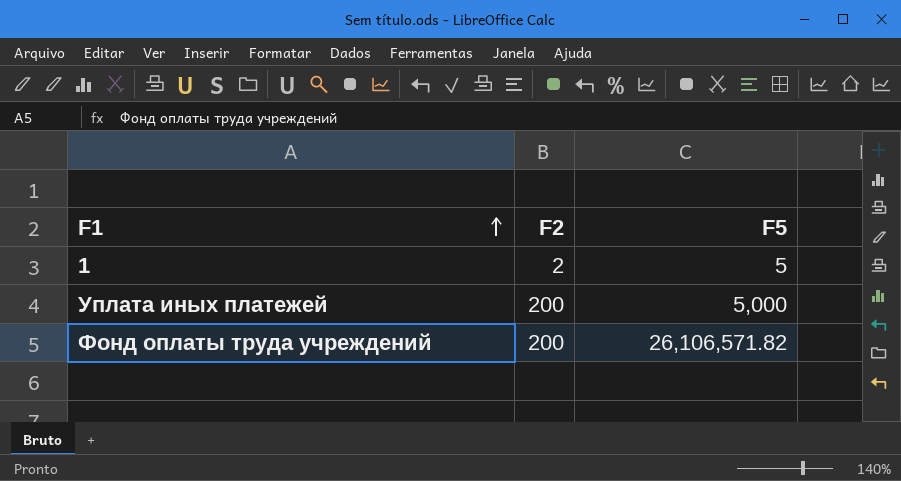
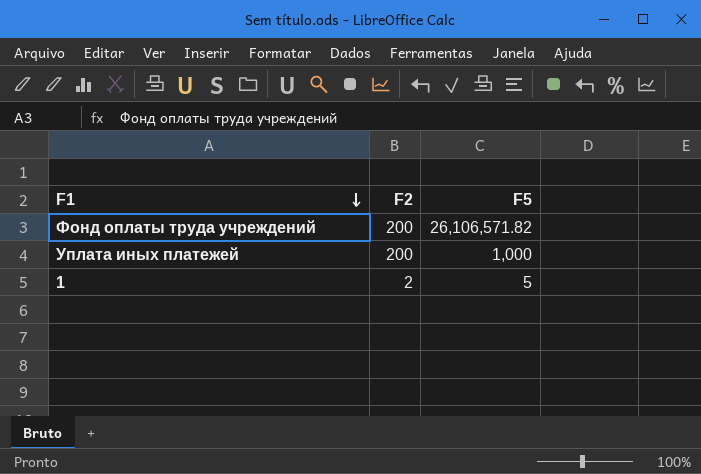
row order: F1 ascending -> F1 descending
Уплата иных платежей | F5: 5,000 -> 1,000

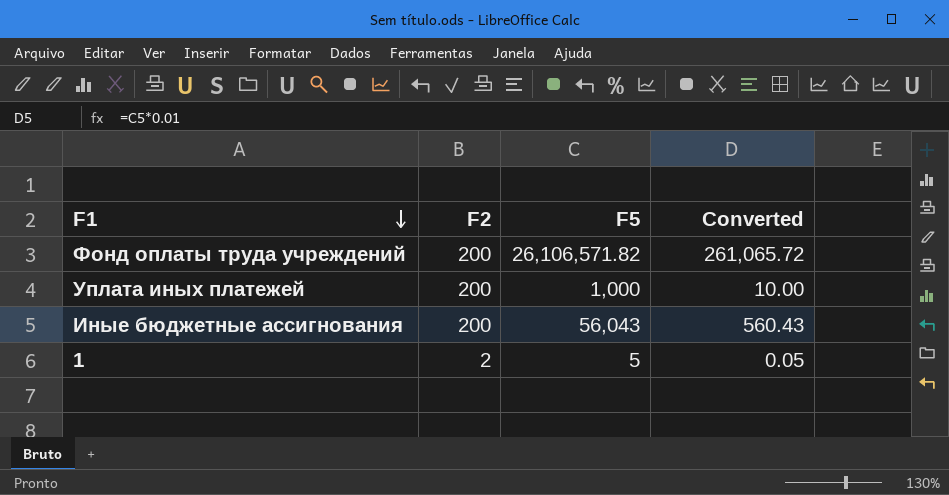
column Converted | formula: none -> [F5] * 0.01
row Иные бюджетные ассигнования: none -> 200 | 56,043 | 560.43

